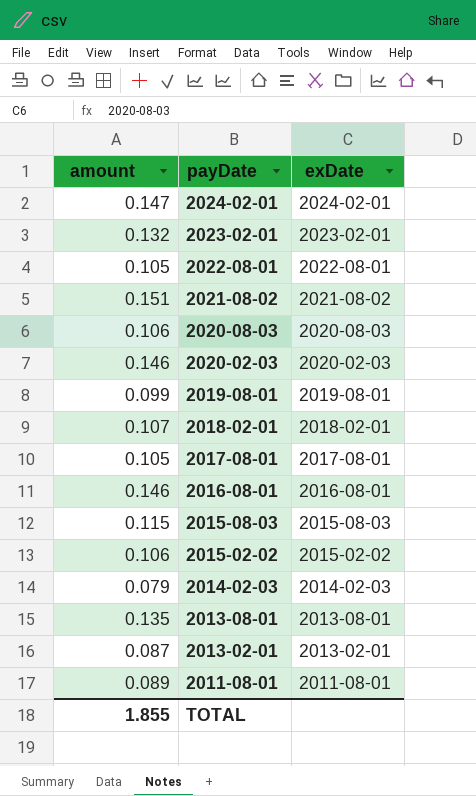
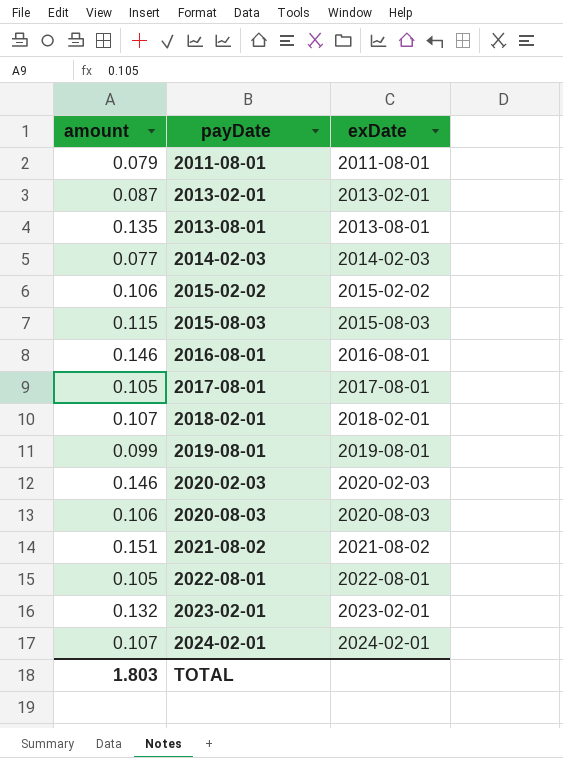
row order: payDate descending -> payDate ascending
2011-08-01 | amount: 0.089 -> 0.079
2014-02-03 | amount: 0.079 -> 0.077
2024-02-01 | amount: 0.147 -> 0.107
TOTAL | amount: 1.855 -> 1.803

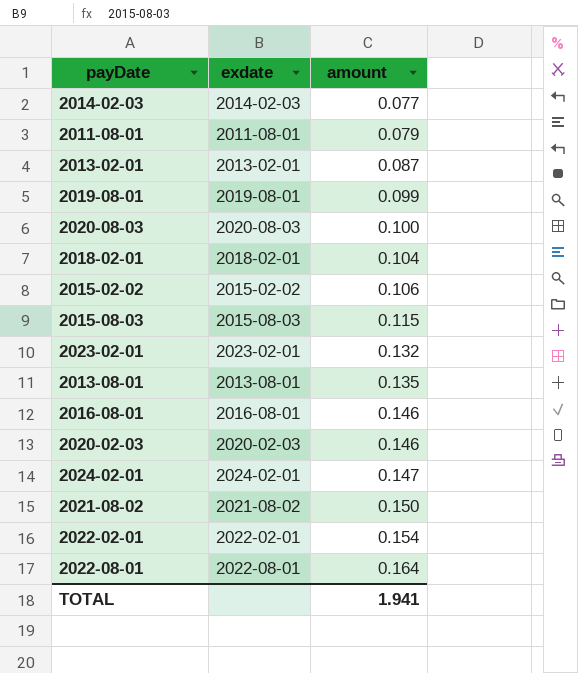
row order: payDate ascending -> amount ascending
column name: exDate -> exdate
column amount | position: 1 -> 3
row 2017-08-01: 0.105 | 2017-08-01 -> none
2020-08-03 | amount: 0.106 -> 0.100
2018-02-01 | amount: 0.107 -> 0.104
2024-02-01 | amount: 0.107 -> 0.147
2021-08-02 | amount: 0.151 -> 0.150
row 2022-02-01: none -> 2022-02-01 | 0.154
2022-08-01 | amount: 0.105 -> 0.164
TOTAL | amount: 1.803 -> 1.941

